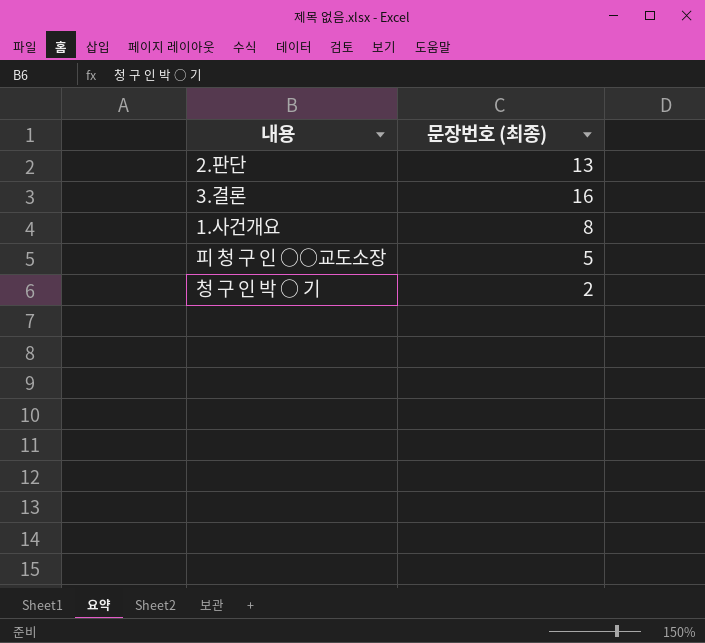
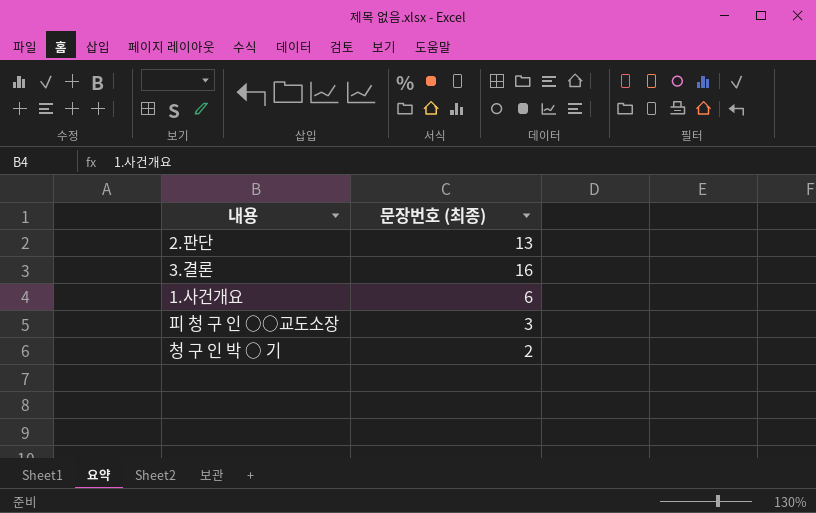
1.사건개요 | 문장번호 (최종): 8 -> 6
피 청 구 인 ○○교도소장 | 문장번호 (최종): 5 -> 3

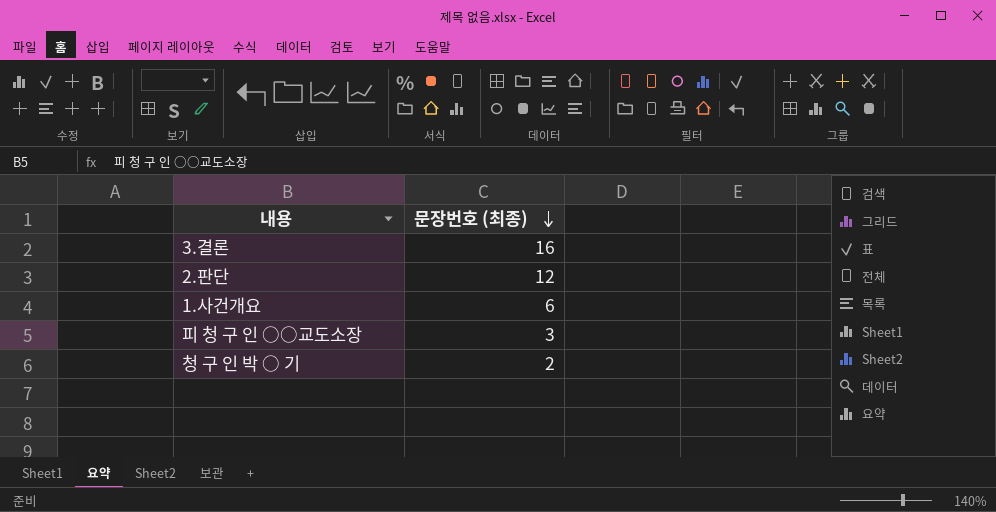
row order: none -> 문장번호 (최종) descending
2.판단 | 문장번호 (최종): 13 -> 12

